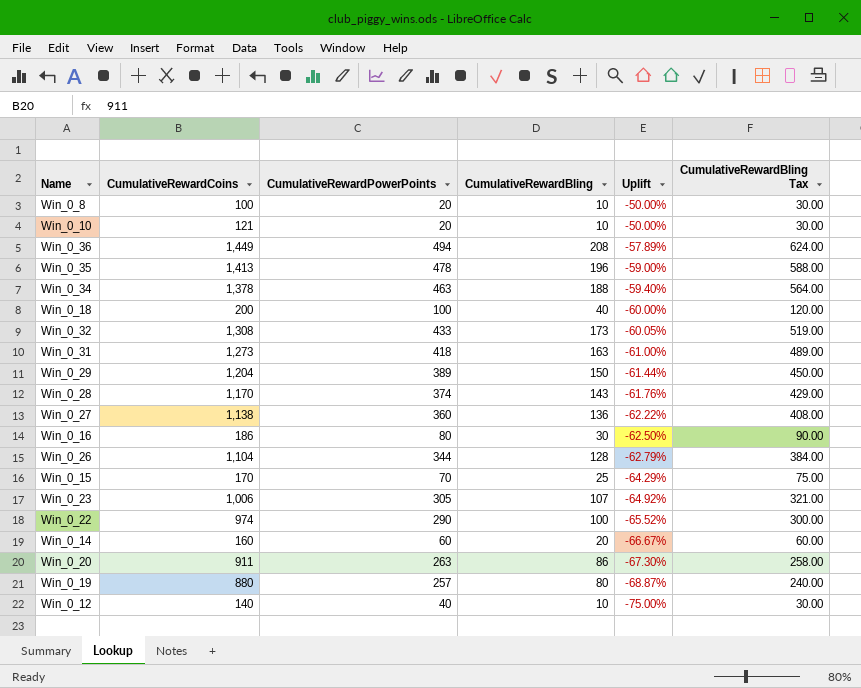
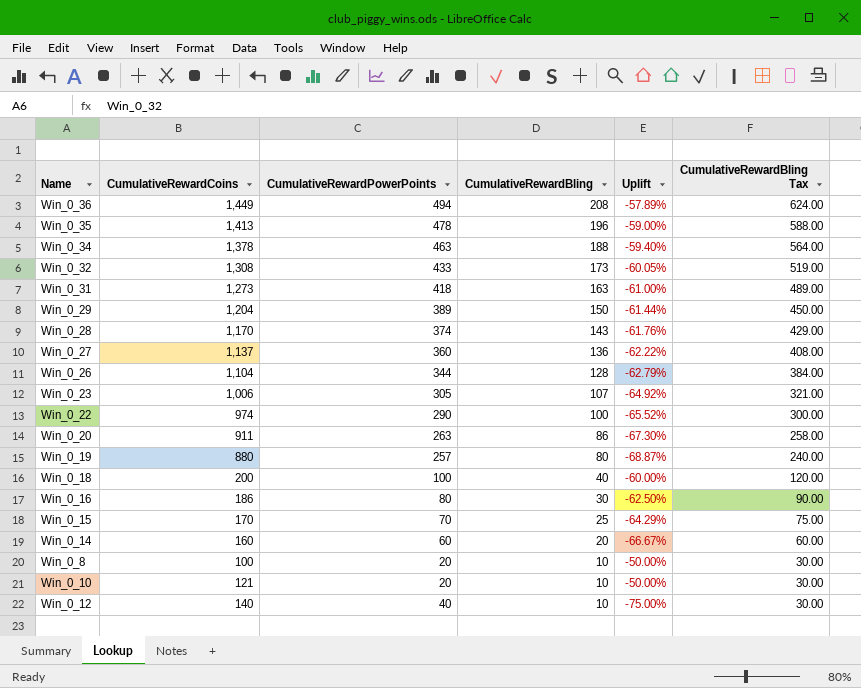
row order: Uplift descending -> CumulativeRewardBling descending
Win_0_27 | CumulativeRewardCoins: 1,138 -> 1,137

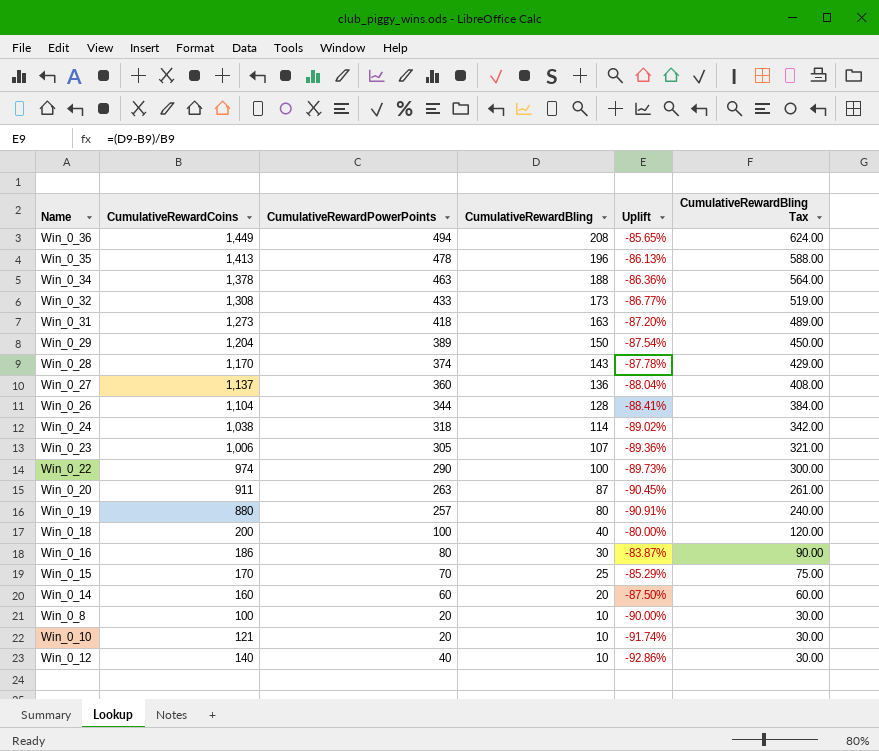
column Uplift | formula: ([CumulativeRewardBling] - [CumulativeRewardPowerPoints]) / [CumulativeRewardPowerPoints] -> ([CumulativeRewardBling] - [CumulativeRewardCoins]) / [CumulativeRewardCoins]
row Win_0_24: none -> 1,038 | 318 | 114 | -89.02% | 342.00
Win_0_20 | CumulativeRewardBling: 86 -> 87
Win_0_20 | CumulativeRewardBling Tax: 258.00 -> 261.00

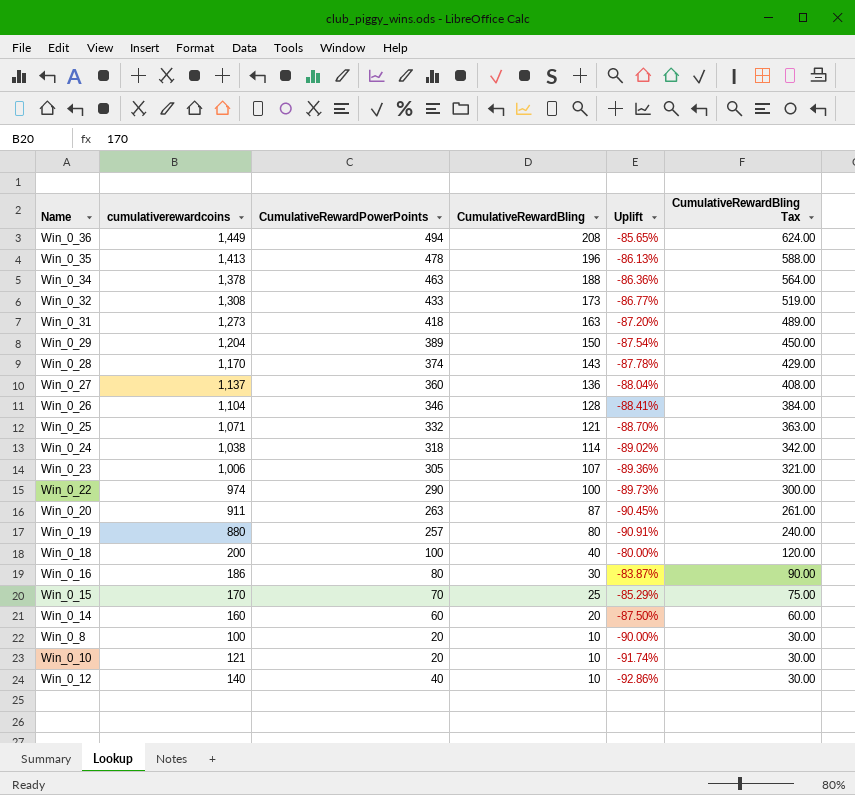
column name: CumulativeRewardCoins -> cumulativerewardcoins
Win_0_26 | CumulativeRewardPowerPoints: 344 -> 346
row Win_0_25: none -> 1,071 | 332 | 121 | -88.70% | 363.00

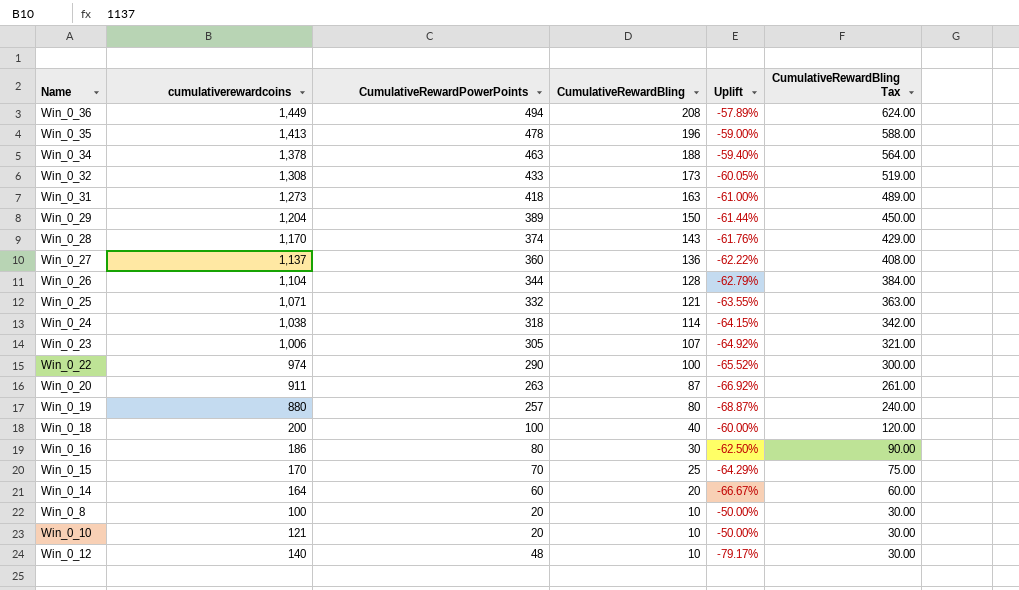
column Uplift | formula: ([CumulativeRewardBling] - [cumulativerewardcoins]) / [cumulativerewardcoins] -> ([CumulativeRewardBling] - [CumulativeRewardPowerPoints]) / [CumulativeRewardPowerPoints]
Win_0_26 | CumulativeRewardPowerPoints: 346 -> 344
Win_0_14 | cumulativerewardcoins: 160 -> 164
Win_0_12 | CumulativeRewardPowerPoints: 40 -> 48

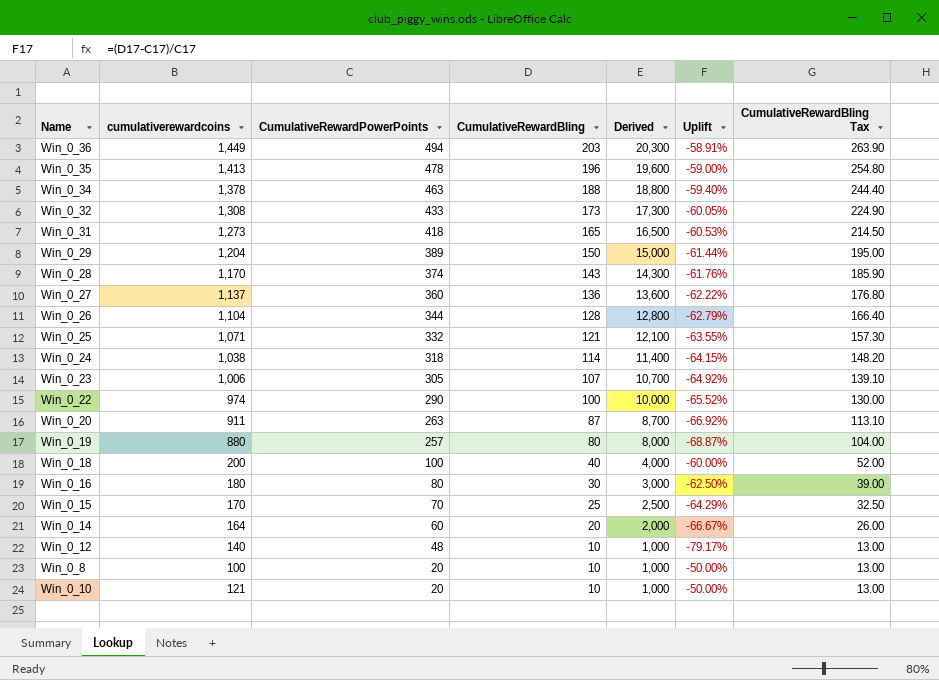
row order: CumulativeRewardBling descending -> CumulativeRewardPowerPoints descending
column Derived | formula: none -> [CumulativeRewardBling] * 100
column CumulativeRewardBling Tax | formula: [CumulativeRewardBling] * 3 -> [CumulativeRewardBling] * 1.3
Win_0_36 | CumulativeRewardBling: 208 -> 203
Win_0_36 | Uplift: -57.89% -> -58.91%
Win_0_31 | CumulativeRewardBling: 163 -> 165
Win_0_31 | Uplift: -61.00% -> -60.53%
Win_0_16 | cumulativerewardcoins: 186 -> 180

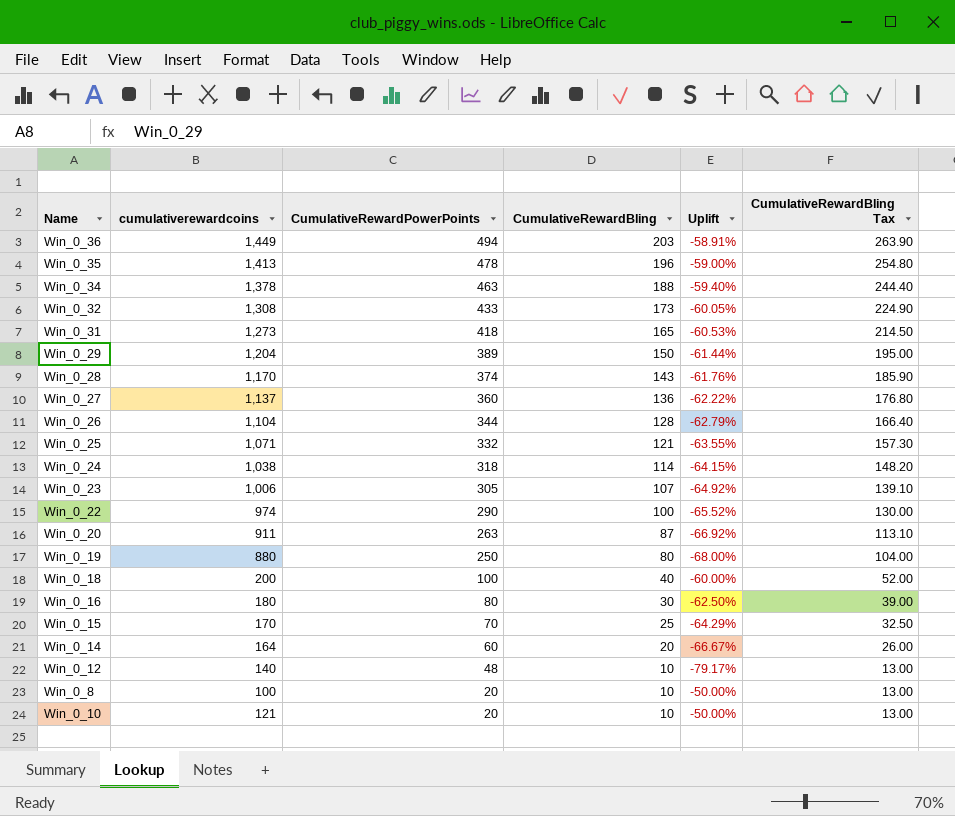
column Derived | formula: [CumulativeRewardBling] * 100 -> none
Win_0_19 | CumulativeRewardPowerPoints: 257 -> 250
Win_0_19 | Uplift: -68.87% -> -68.00%

